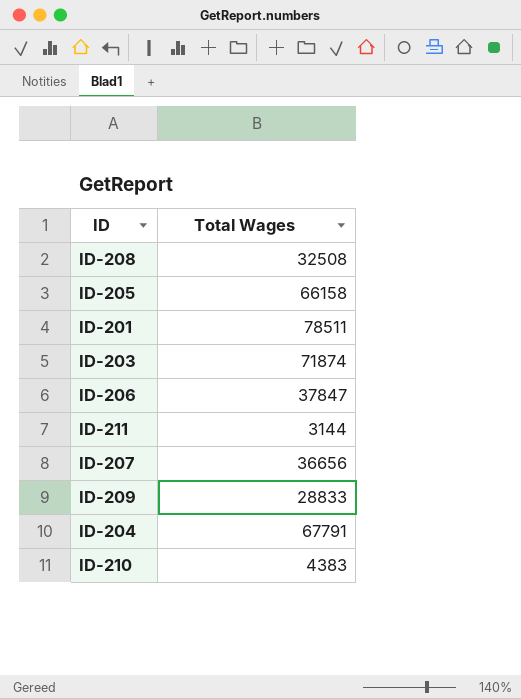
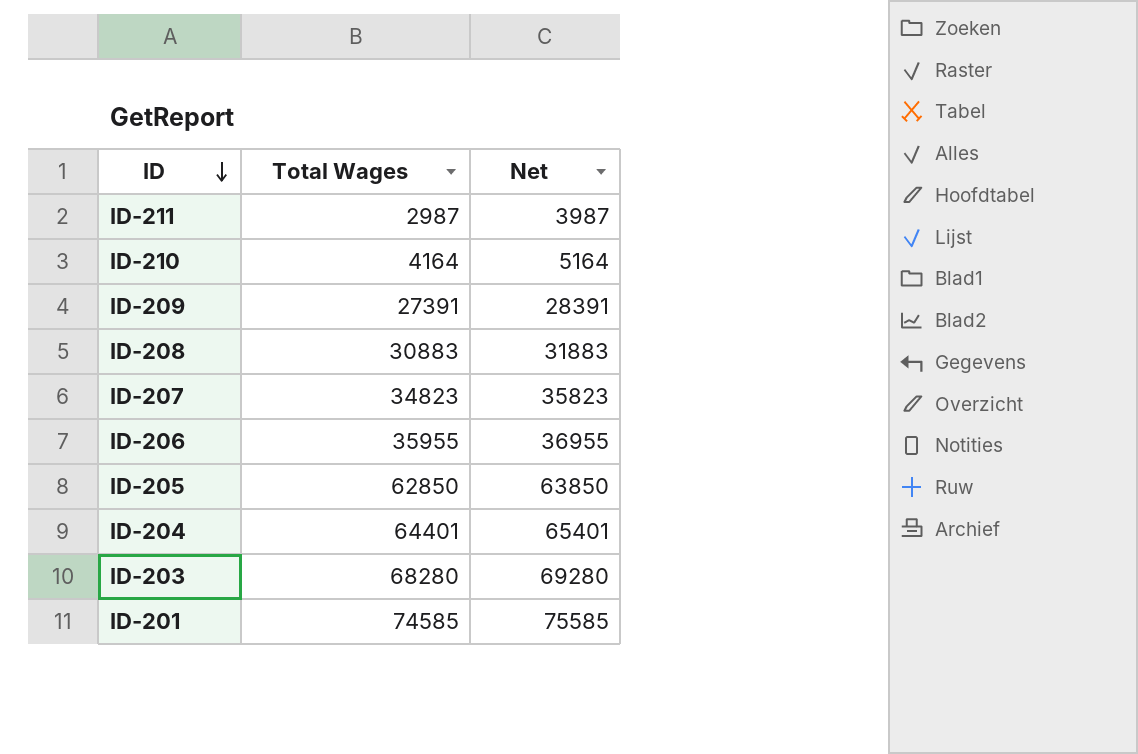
row order: none -> ID descending
column Net | formula: none -> [Total Wages] + 1000
ID-211 | Total Wages: 3144 -> 2987
ID-210 | Total Wages: 4383 -> 4164
ID-209 | Total Wages: 28833 -> 27391
ID-208 | Total Wages: 32508 -> 30883
ID-207 | Total Wages: 36656 -> 34823
ID-206 | Total Wages: 37847 -> 35955
ID-205 | Total Wages: 66158 -> 62850
ID-204 | Total Wages: 67791 -> 64401
ID-203 | Total Wages: 71874 -> 68280
ID-201 | Total Wages: 78511 -> 74585

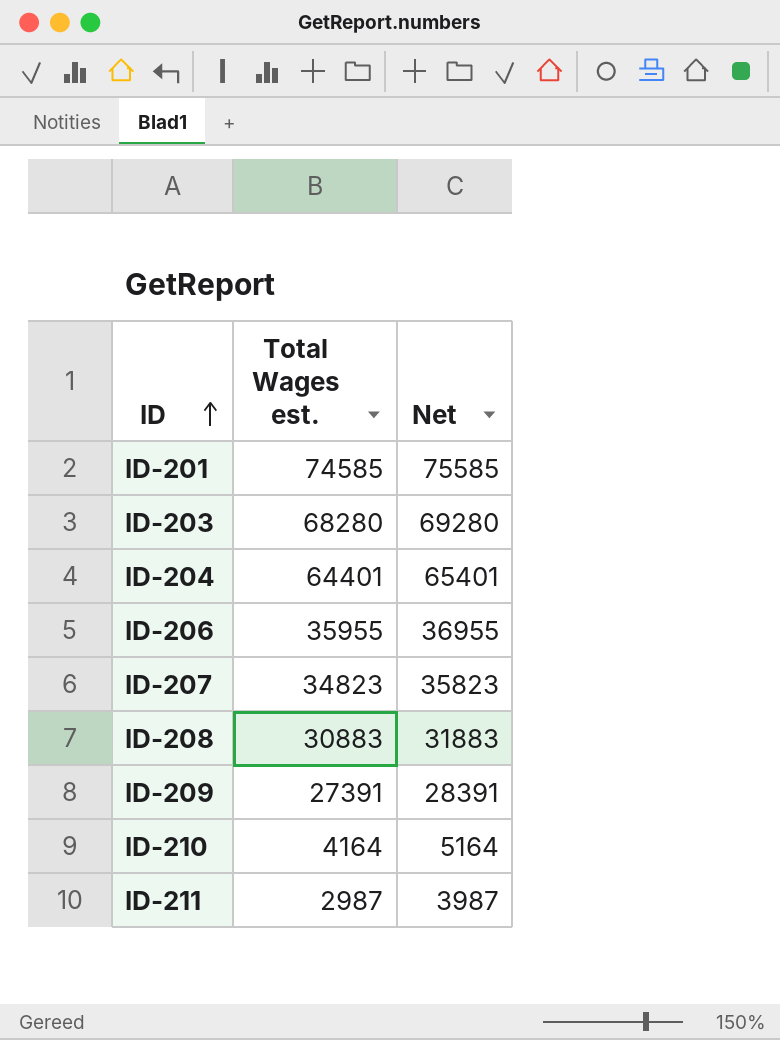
row order: ID descending -> ID ascending
column name: Total Wages -> Total Wages est.
row ID-205: 62850 | 63850 -> none

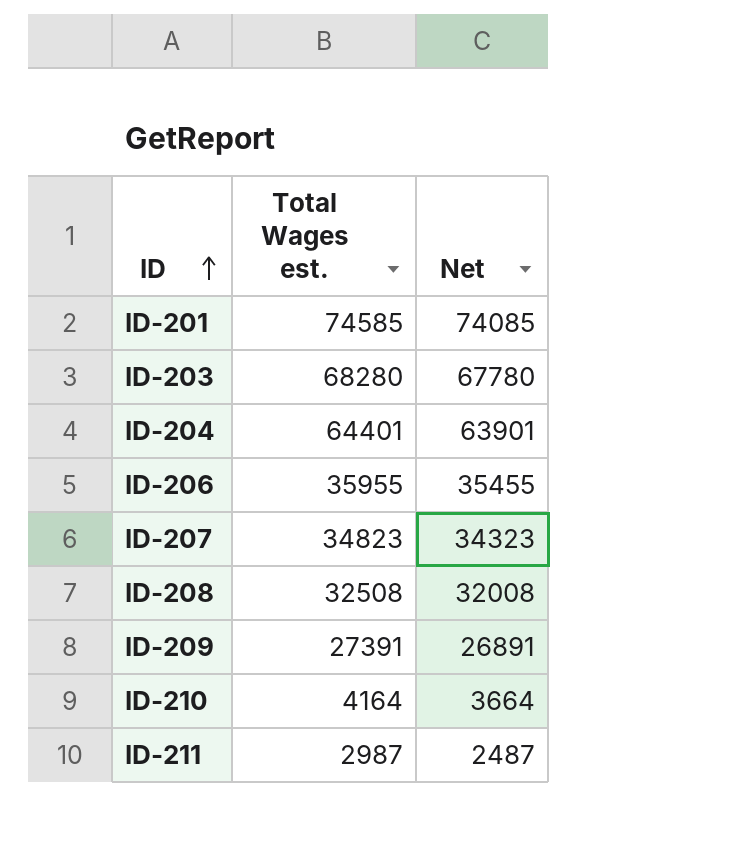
column Net | formula: [Total Wages est.] + 1000 -> [Total Wages est.] - 500
ID-208 | Total Wages est.: 30883 -> 32508

